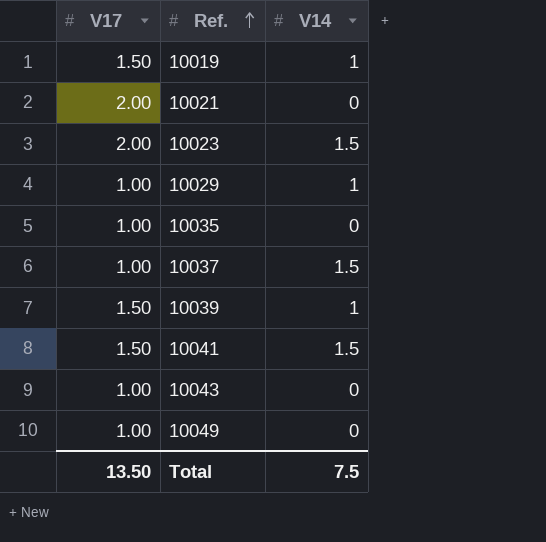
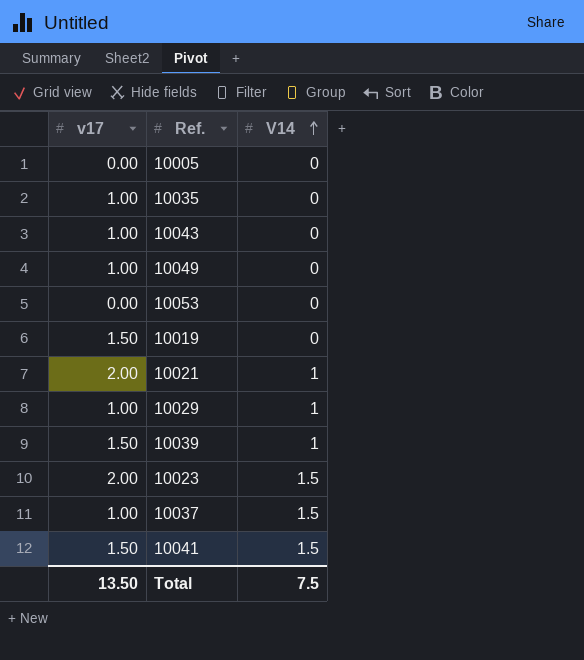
row order: Ref. ascending -> V14 ascending
column name: V17 -> v17
row 10005: none -> 0.00 | 0
row 10053: none -> 0.00 | 0
10019 | V14: 1 -> 0
10021 | V14: 0 -> 1

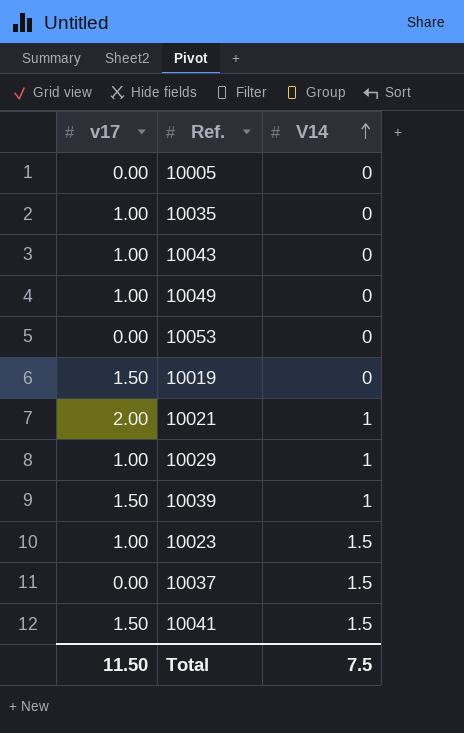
10023 | v17: 2.00 -> 1.00
10037 | v17: 1.00 -> 0.00
Total | v17: 13.50 -> 11.50

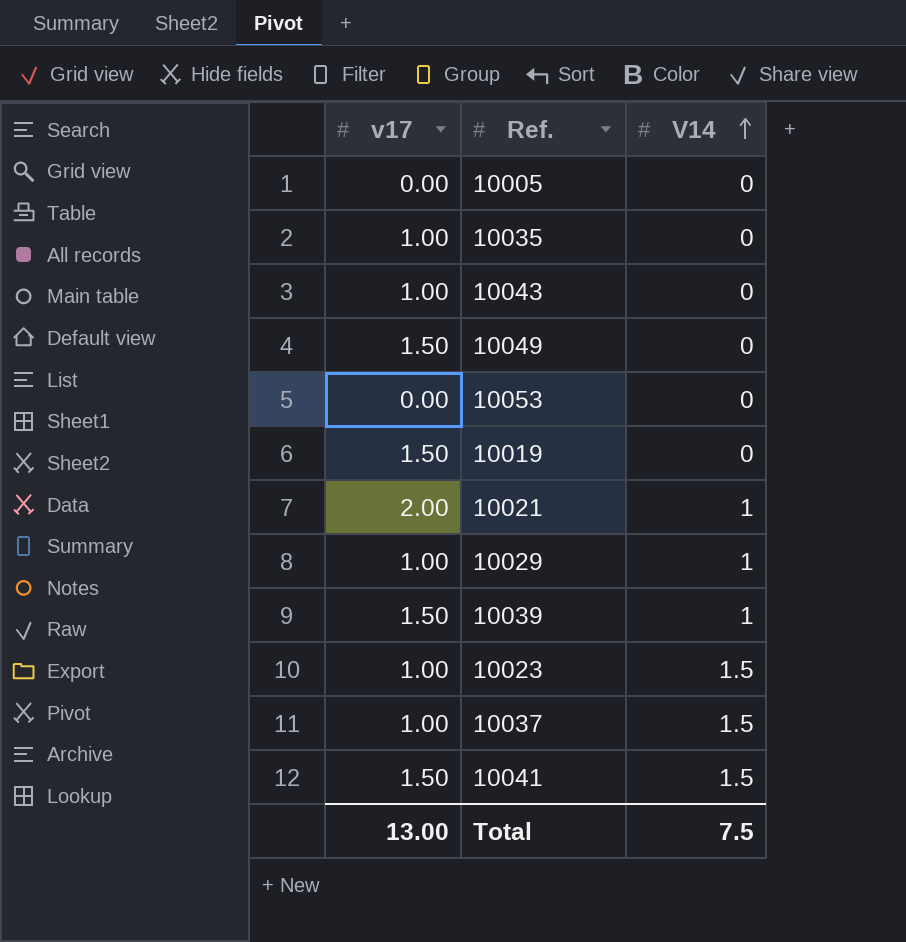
10049 | v17: 1.00 -> 1.50
10037 | v17: 0.00 -> 1.00
Total | v17: 11.50 -> 13.00

